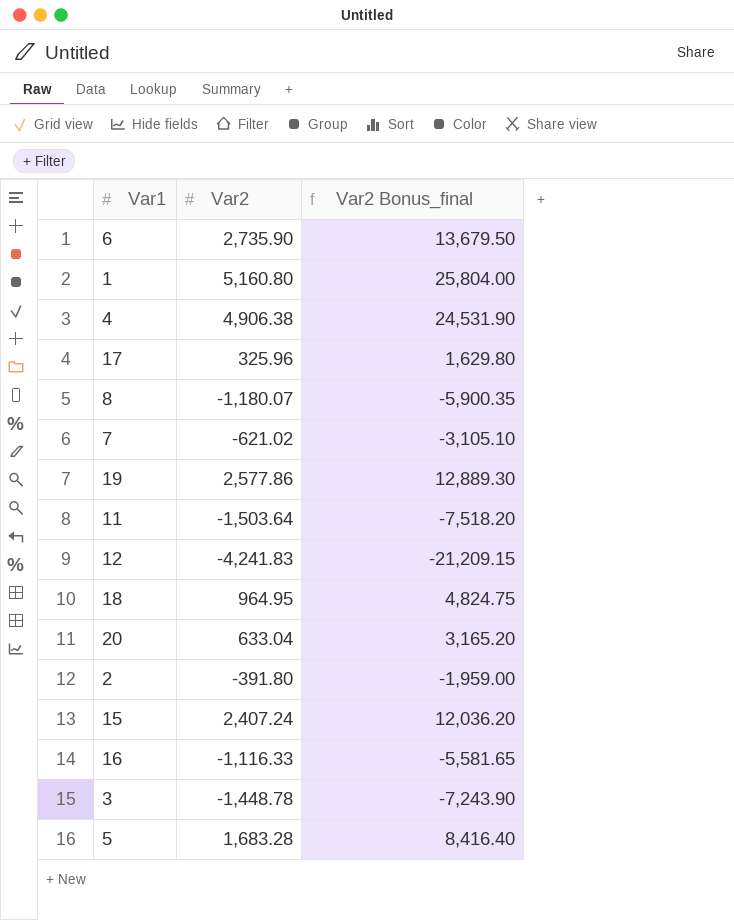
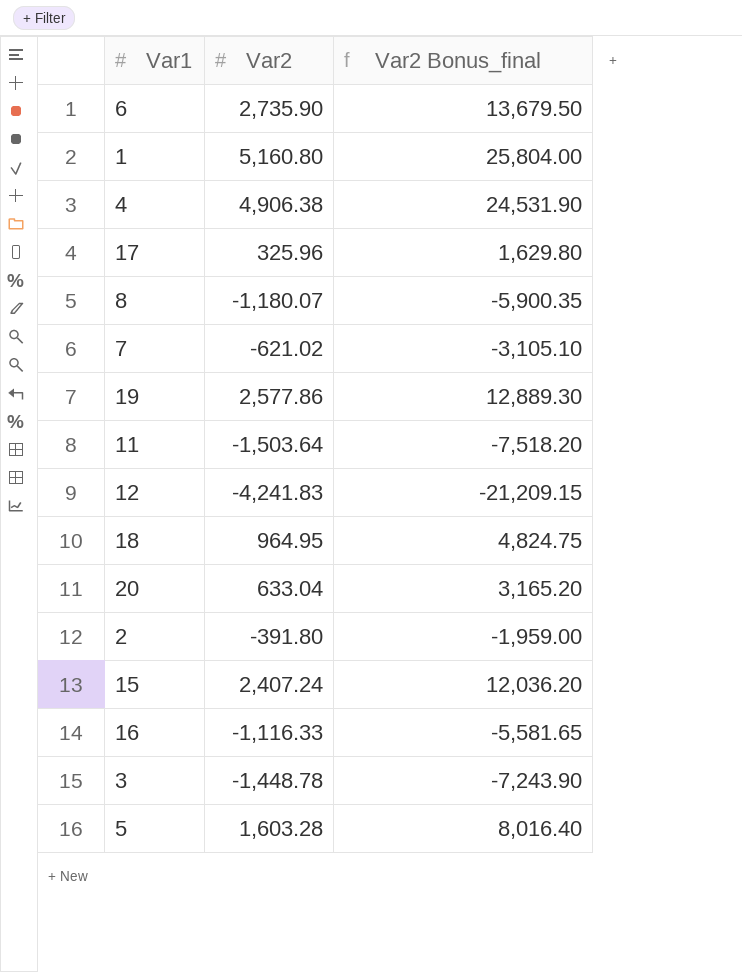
5 | Var2: 1,683.28 -> 1,603.28
5 | Var2 Bonus_final: 8,416.40 -> 8,016.40

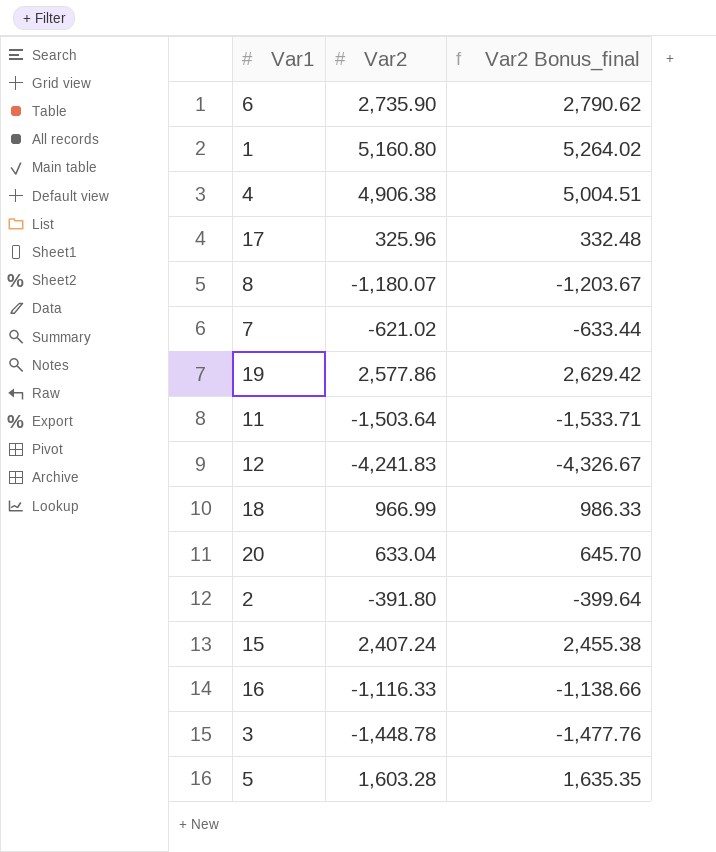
column Var2 Bonus_final | formula: [Var2] * 5 -> [Var2] * 1.02
18 | Var2: 964.95 -> 966.99

